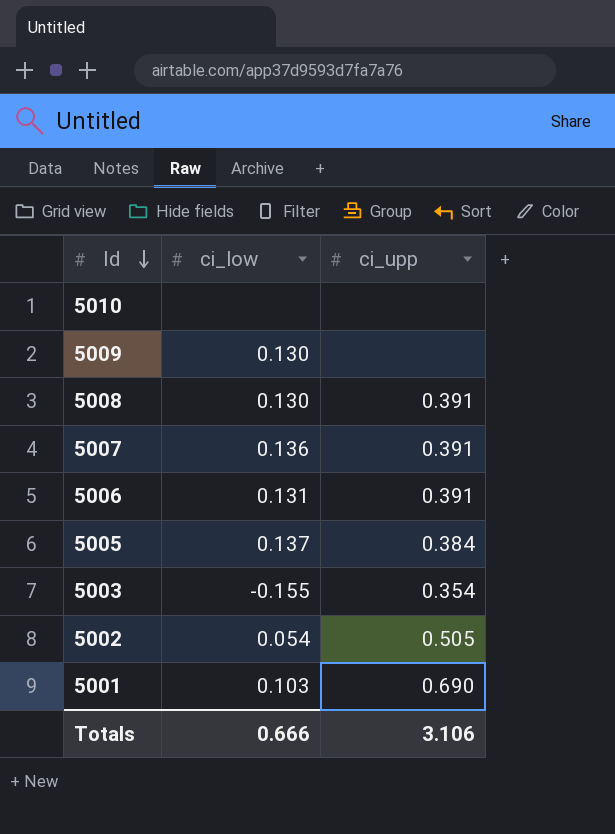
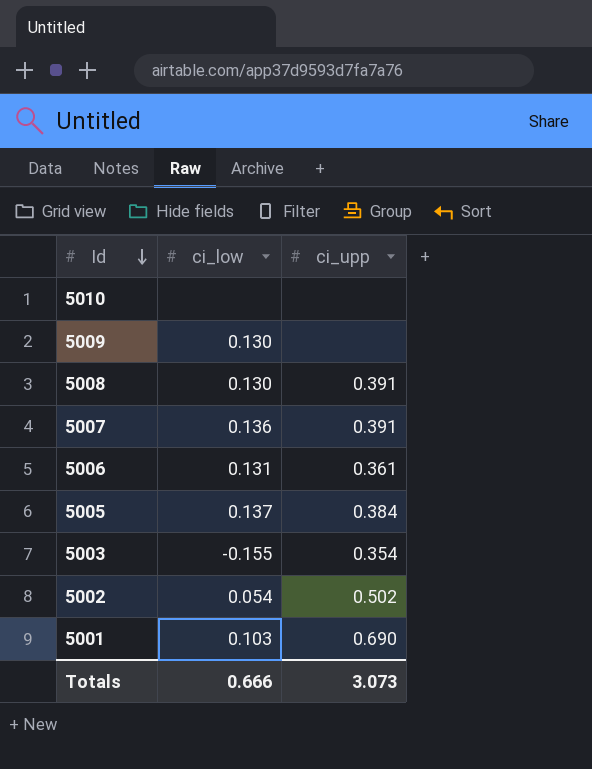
5006 | ci_upp: 0.391 -> 0.361
5002 | ci_upp: 0.505 -> 0.502
Totals | ci_upp: 3.106 -> 3.073

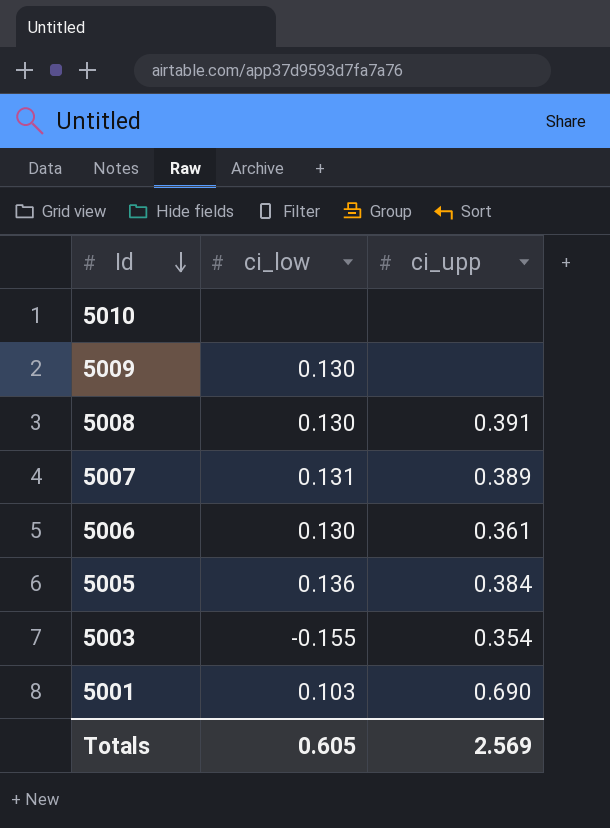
row 5002: 0.054 | 0.502 -> none
5007 | ci_low: 0.136 -> 0.131
5007 | ci_upp: 0.391 -> 0.389
5006 | ci_low: 0.131 -> 0.130
5005 | ci_low: 0.137 -> 0.136
Totals | ci_low: 0.666 -> 0.605
Totals | ci_upp: 3.073 -> 2.569

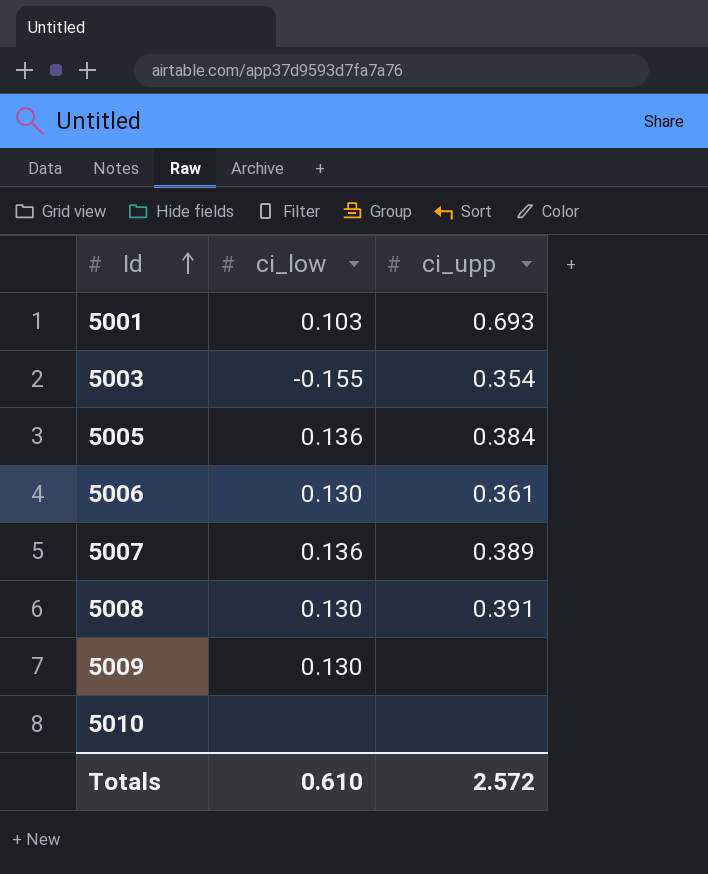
row order: Id descending -> Id ascending
5001 | ci_upp: 0.690 -> 0.693
5007 | ci_low: 0.131 -> 0.136
Totals | ci_low: 0.605 -> 0.610
Totals | ci_upp: 2.569 -> 2.572

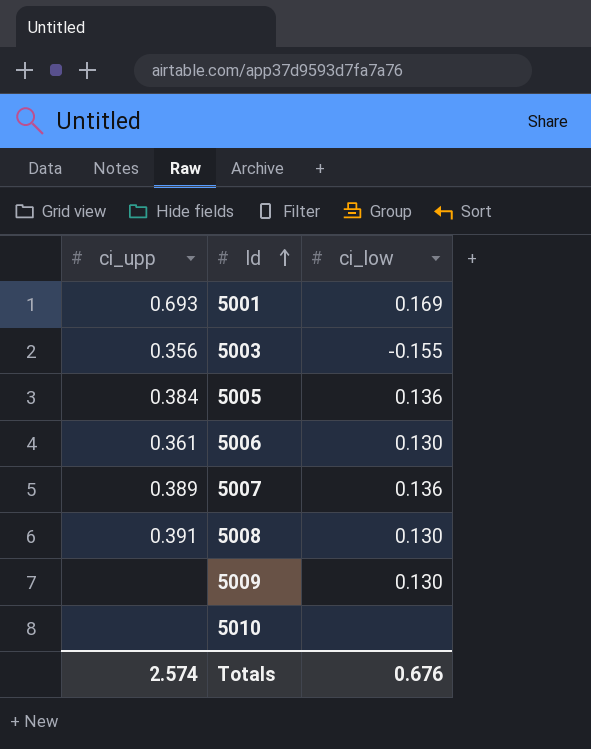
column ci_upp | position: 3 -> 1
5001 | ci_low: 0.103 -> 0.169
5003 | ci_upp: 0.354 -> 0.356
Totals | ci_upp: 2.572 -> 2.574
Totals | ci_low: 0.610 -> 0.676

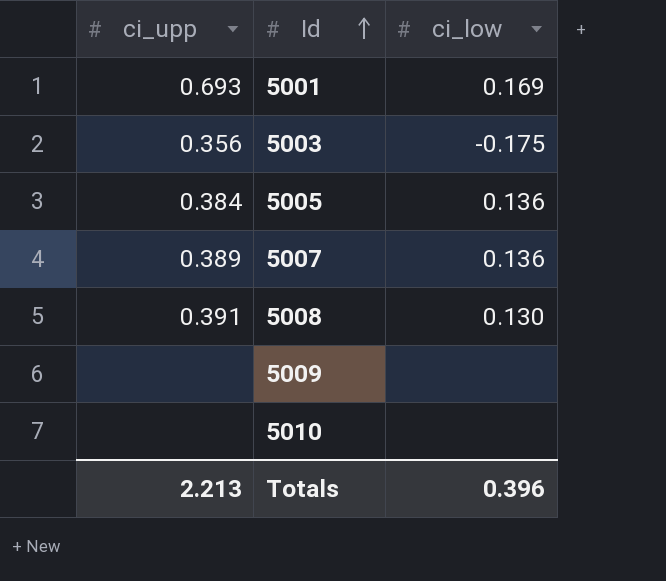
row 5006: 0.361 | 0.130 -> none
5003 | ci_low: -0.155 -> -0.175
5009 | ci_low: 0.130 -> none
Totals | ci_upp: 2.574 -> 2.213
Totals | ci_low: 0.676 -> 0.396

